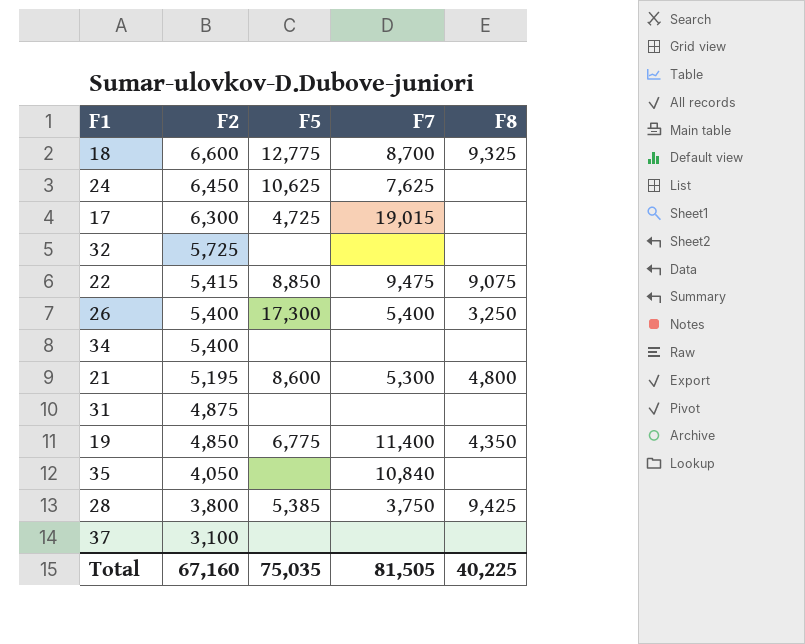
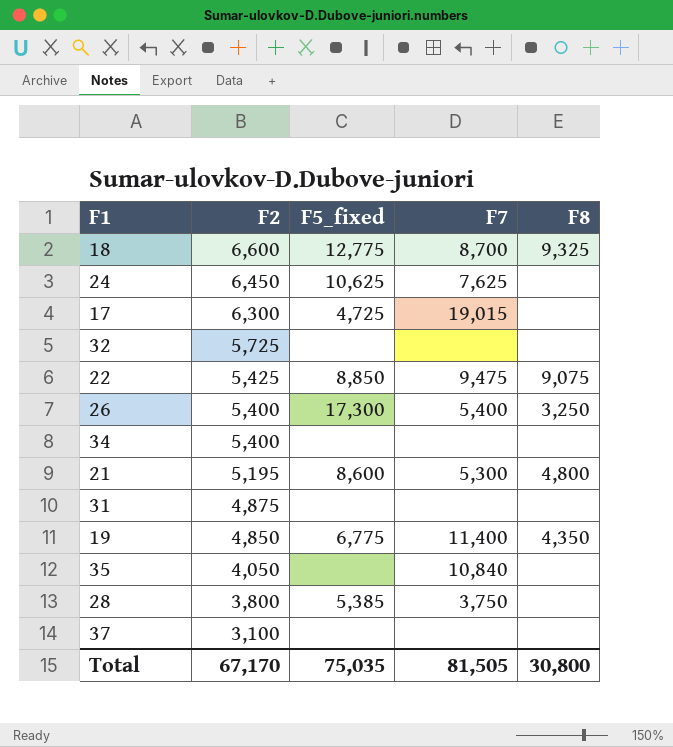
column name: F5 -> F5_fixed
22 | F2: 5,415 -> 5,425
28 | F8: 9,425 -> none
Total | F2: 67,160 -> 67,170
Total | F8: 40,225 -> 30,800

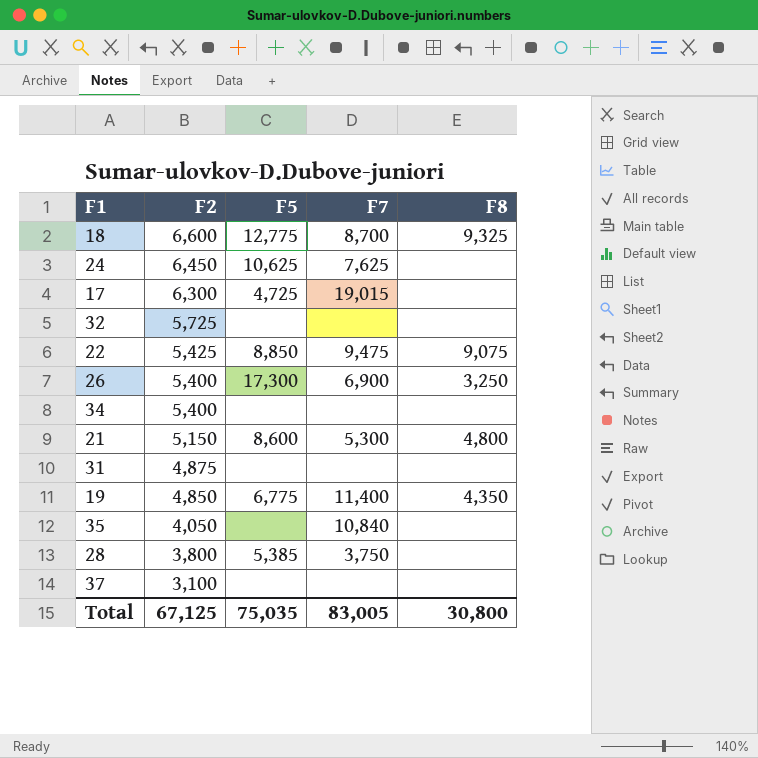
column name: F5_fixed -> F5
26 | F7: 5,400 -> 6,900
21 | F2: 5,195 -> 5,150
Total | F2: 67,170 -> 67,125
Total | F7: 81,505 -> 83,005

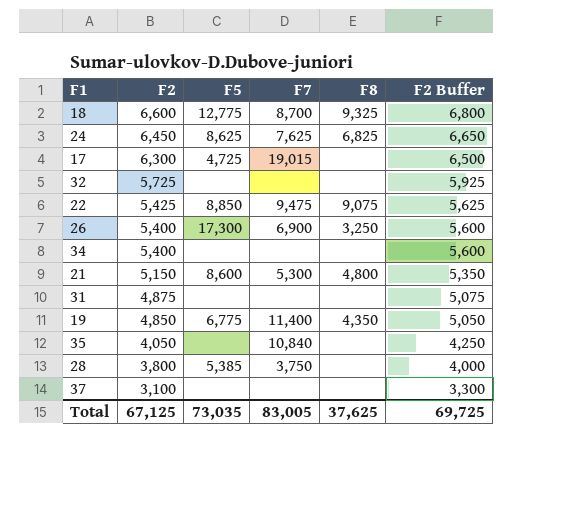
column F2 Buffer | formula: none -> [F2] + 200
24 | F5: 10,625 -> 8,625
24 | F8: none -> 6,825
Total | F5: 75,035 -> 73,035
Total | F8: 30,800 -> 37,625

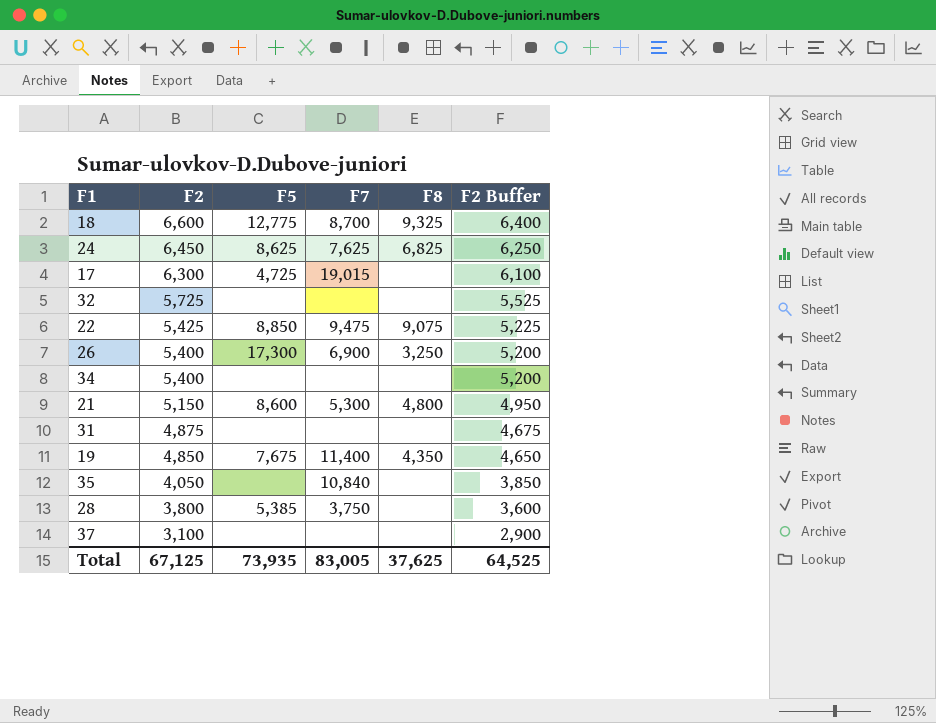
column F2 Buffer | formula: [F2] + 200 -> [F2] - 200
19 | F5: 6,775 -> 7,675
Total | F5: 73,035 -> 73,935
Total | F2 Buffer: 69,725 -> 64,525

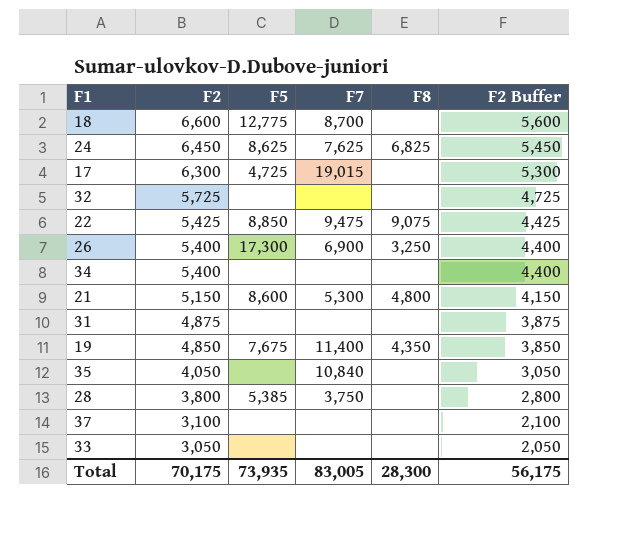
column F2 Buffer | formula: [F2] - 200 -> [F2] - 1000
18 | F8: 9,325 -> none
row 33: none -> 3,050 | none | none | none | 2,050
Total | F2: 67,125 -> 70,175
Total | F8: 37,625 -> 28,300
Total | F2 Buffer: 64,525 -> 56,175

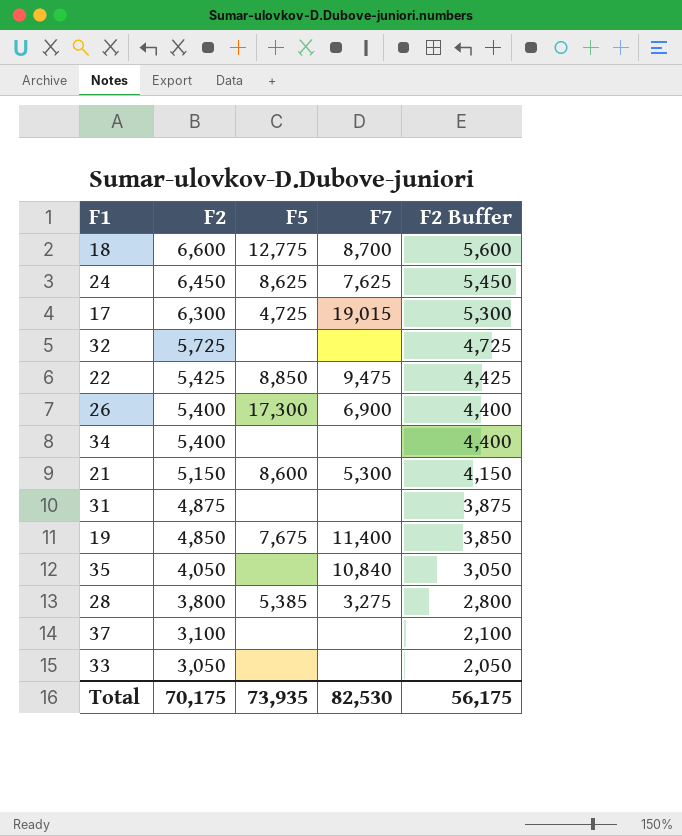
column F8 | position: 5 -> none
28 | F7: 3,750 -> 3,275
Total | F7: 83,005 -> 82,530

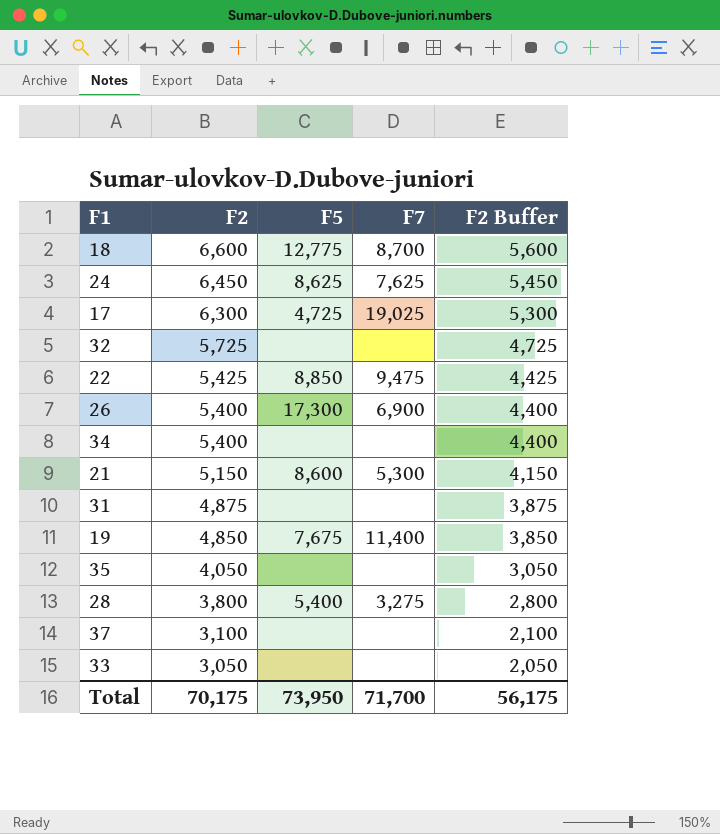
17 | F7: 19,015 -> 19,025
35 | F7: 10,840 -> none
28 | F5: 5,385 -> 5,400
Total | F5: 73,935 -> 73,950
Total | F7: 82,530 -> 71,700

